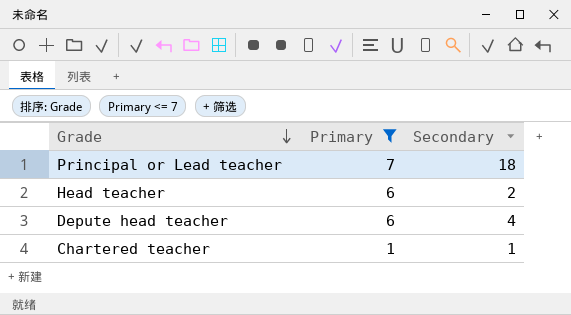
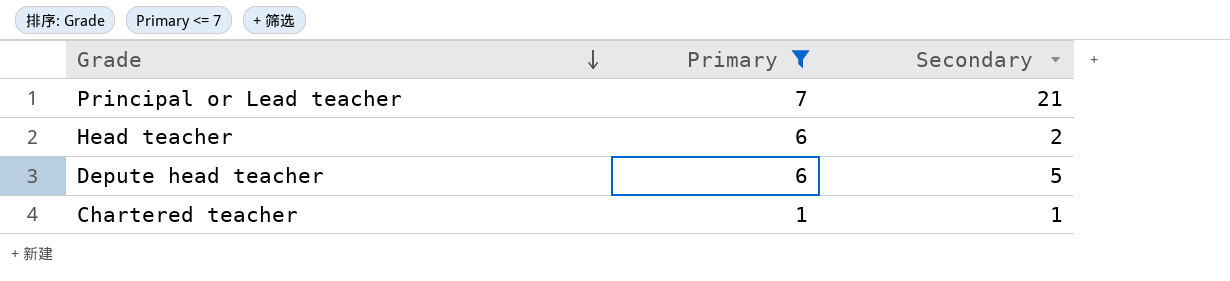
Principal or Lead teacher | Secondary: 18 -> 21
Depute head teacher | Secondary: 4 -> 5

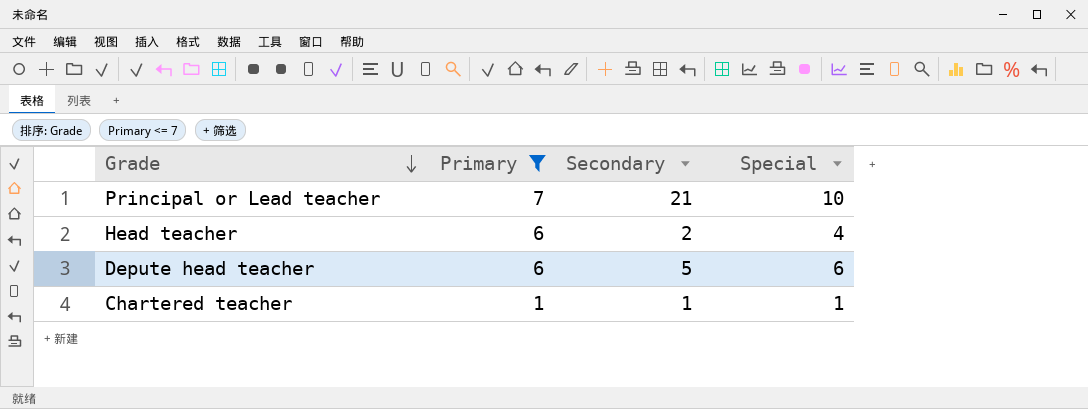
column Special | position: none -> 4

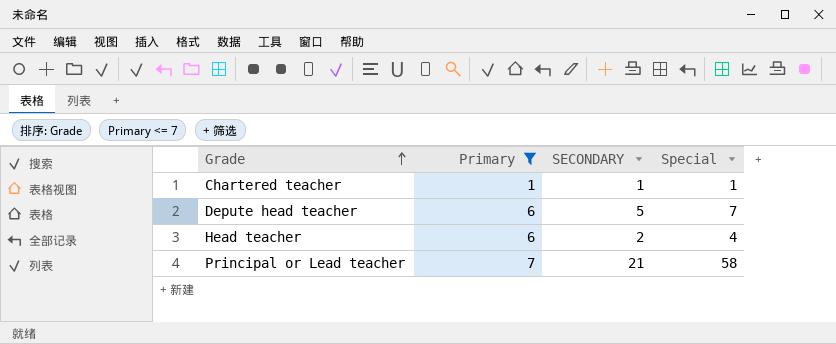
row order: Grade descending -> Grade ascending
column name: Secondary -> SECONDARY
Depute head teacher | Special: 6 -> 7
Principal or Lead teacher | Special: 10 -> 58

